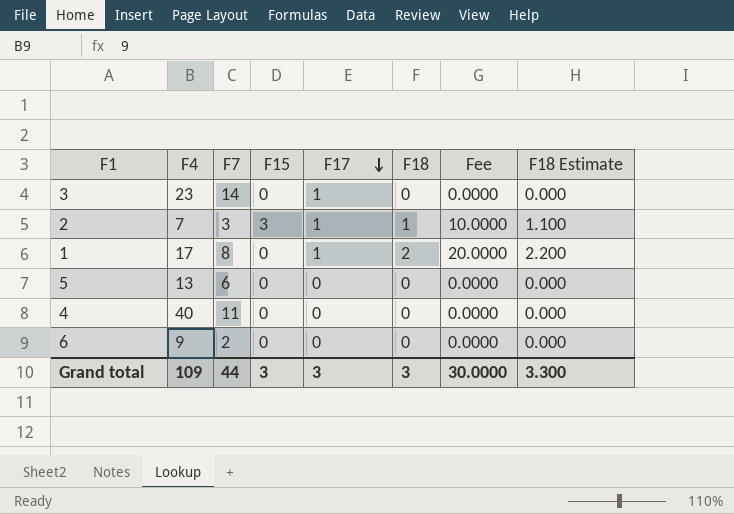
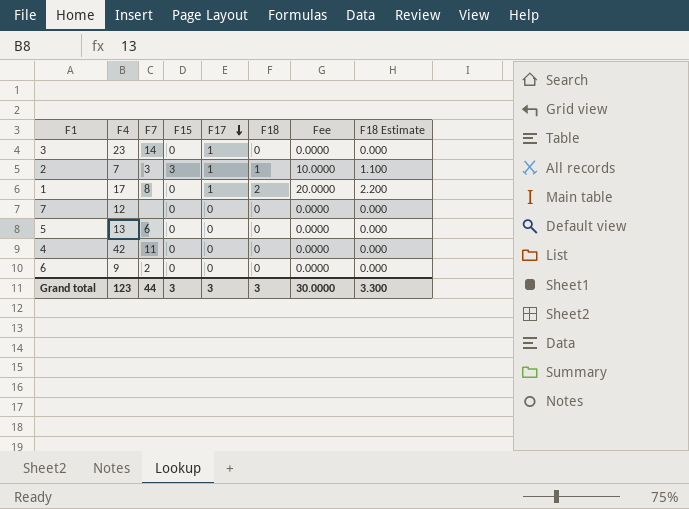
row 7: none -> 12 | none | 0 | 0 | 0 | 0.0000 | 0.000
4 | F4: 40 -> 42
Grand total | F4: 109 -> 123

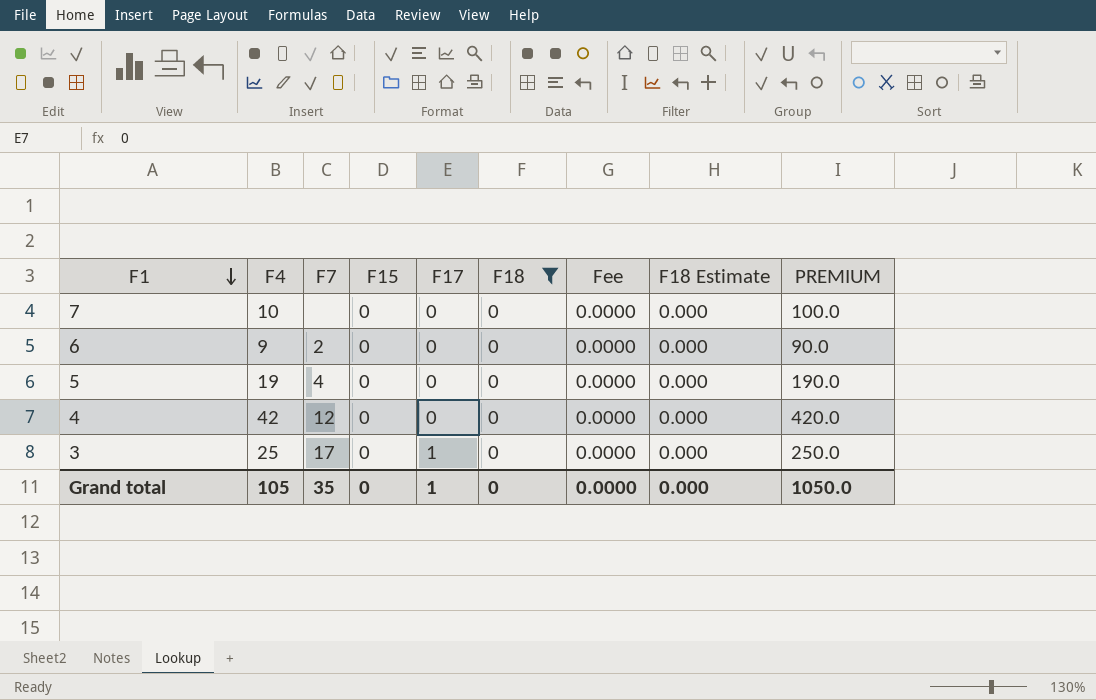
filter: none -> F18 = 0
row order: F17 descending -> F1 descending
column PREMIUM | formula: none -> [F4] * 10
7 | F4: 12 -> 10
5 | F4: 13 -> 19
5 | F7: 6 -> 4
4 | F7: 11 -> 12
3 | F4: 23 -> 25
3 | F7: 14 -> 17
Grand total | F4: 123 -> 105
Grand total | F7: 44 -> 35
Grand total | F15: 3 -> 0
Grand total | F17: 3 -> 1
Grand total | F18: 3 -> 0
Grand total | Fee: 30.0000 -> 0.0000
Grand total | F18 Estimate: 3.300 -> 0.000

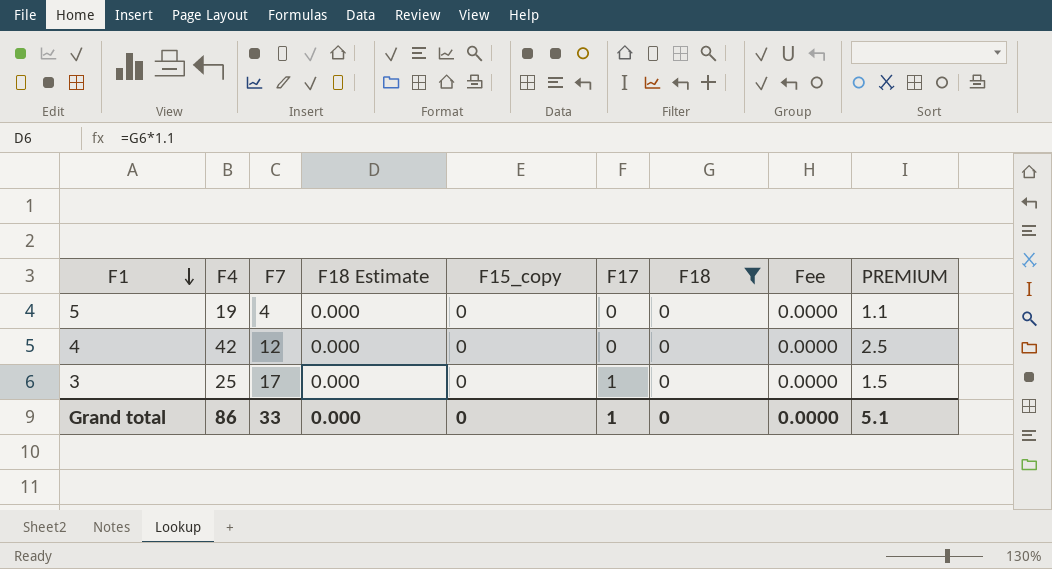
column F18 Estimate | position: 8 -> 4
column name: F15 -> F15_copy
column PREMIUM | formula: [F4] * 10 -> [F4] * 0.06
row 7: 10 | none | 0 | 0 | 0 | 0.0000 | 0.000 | 100.0 -> none
row 6: 9 | 2 | 0 | 0 | 0 | 0.0000 | 0.000 | 90.0 -> none
Grand total | F4: 105 -> 86
Grand total | F7: 35 -> 33
Grand total | PREMIUM: 1050.0 -> 5.1

